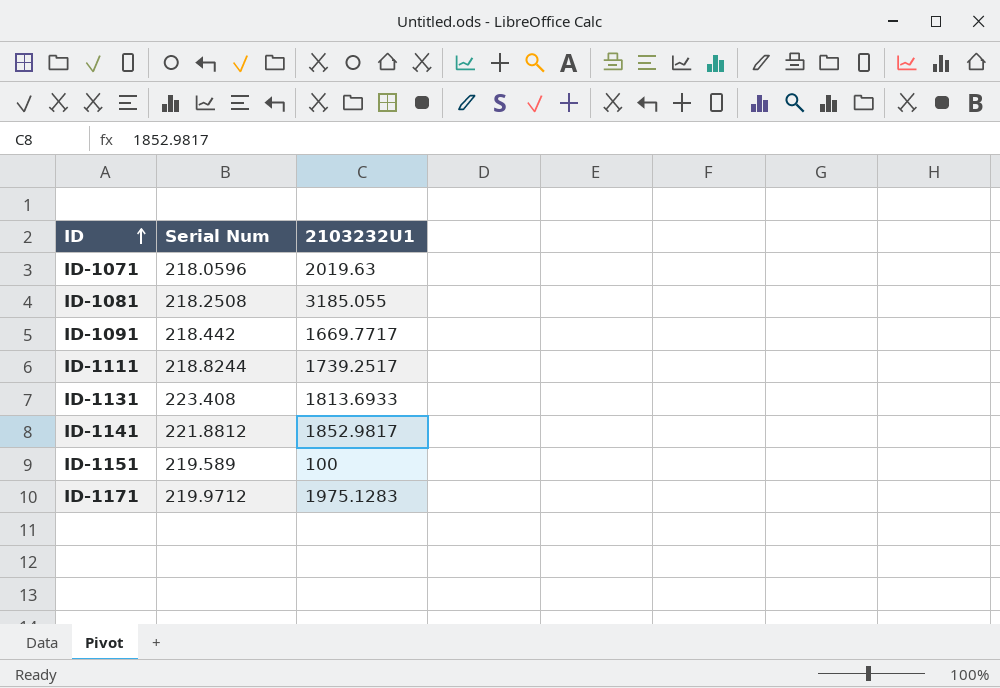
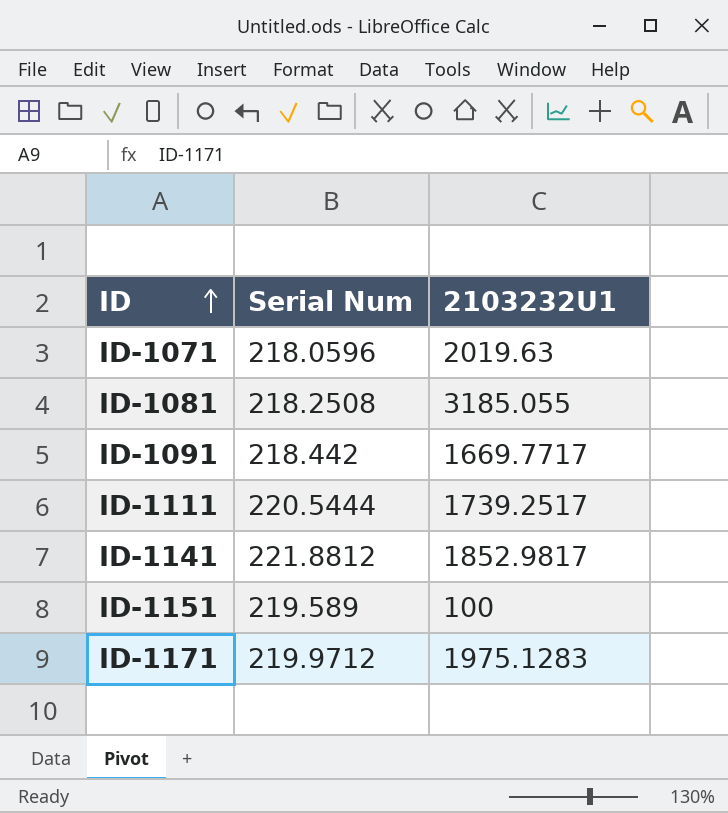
row ID-1131: 223.408 | 1813.6933 -> none
ID-1111 | Serial Num: 218.8244 -> 220.5444

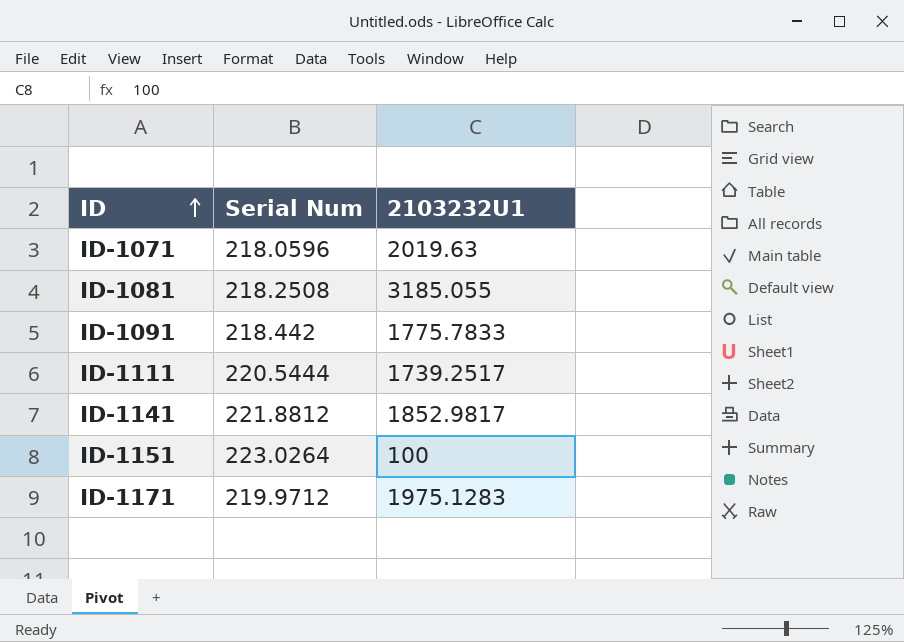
ID-1091 | 2103232U1: 1669.7717 -> 1775.7833
ID-1151 | Serial Num: 219.589 -> 223.0264

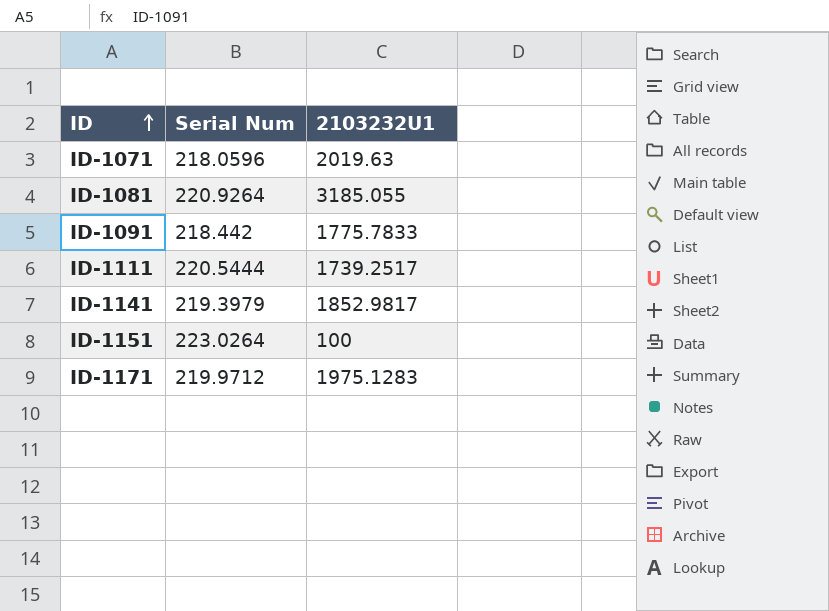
ID-1081 | Serial Num: 218.2508 -> 220.9264
ID-1141 | Serial Num: 221.8812 -> 219.3979

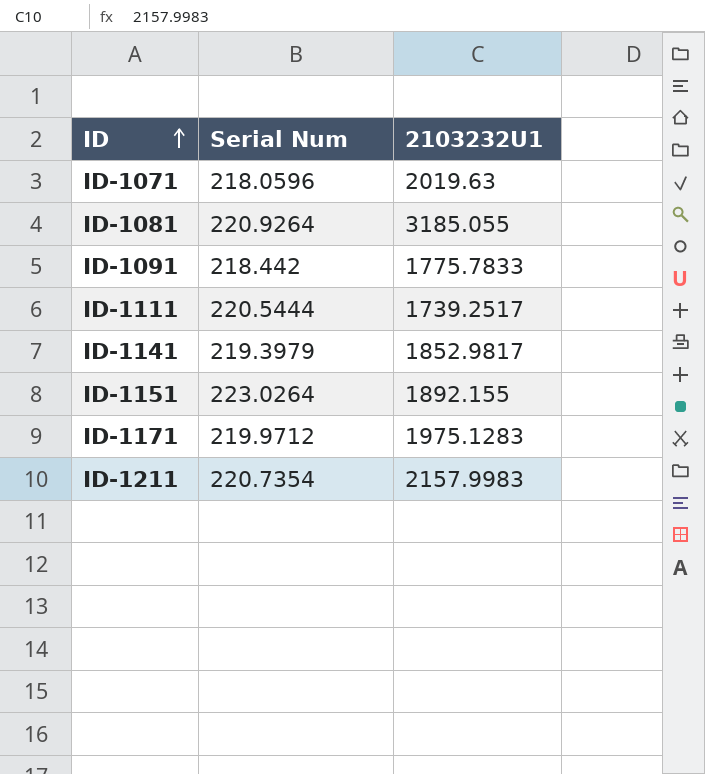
ID-1151 | 2103232U1: 100 -> 1892.155
row ID-1211: none -> 220.7354 | 2157.9983

